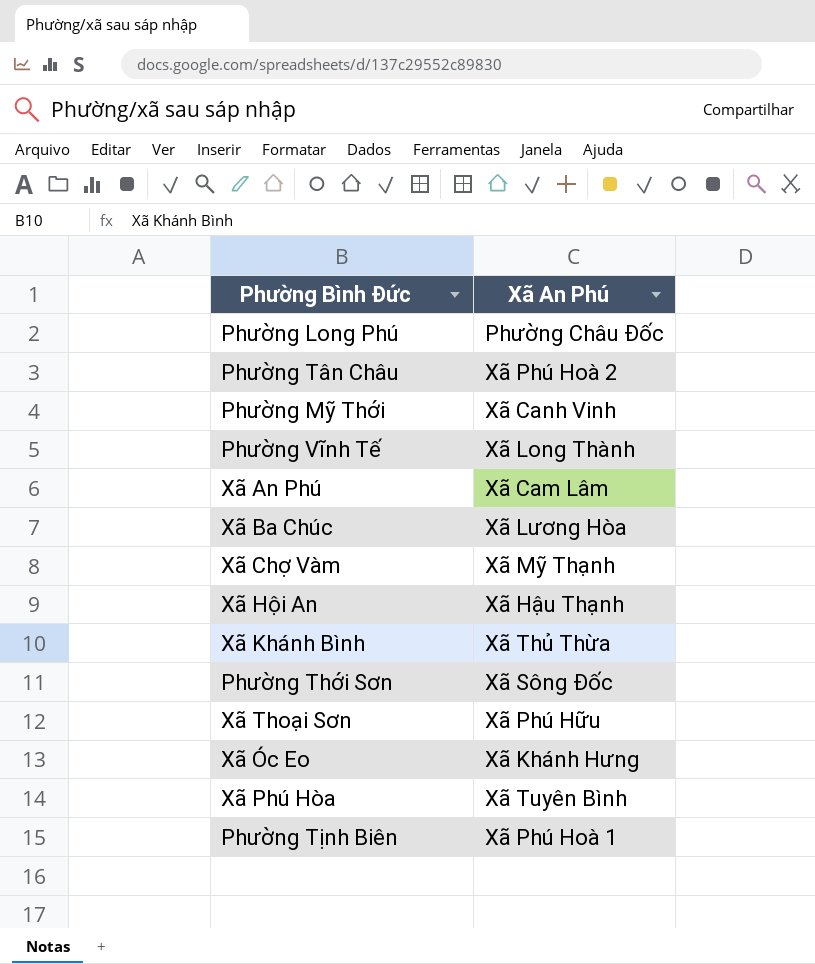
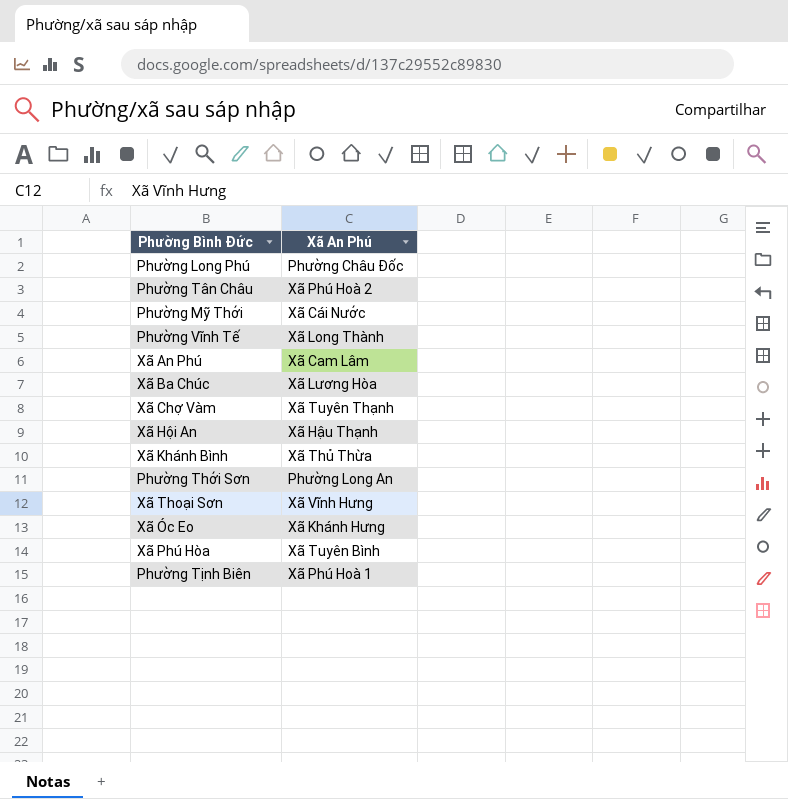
Phường Mỹ Thới | Xã An Phú: Xã Canh Vinh -> Xã Cái Nước
Xã Chợ Vàm | Xã An Phú: Xã Mỹ Thạnh -> Xã Tuyên Thạnh
Phường Thới Sơn | Xã An Phú: Xã Sông Đốc -> Phường Long An
Xã Thoại Sơn | Xã An Phú: Xã Phú Hữu -> Xã Vĩnh Hưng

